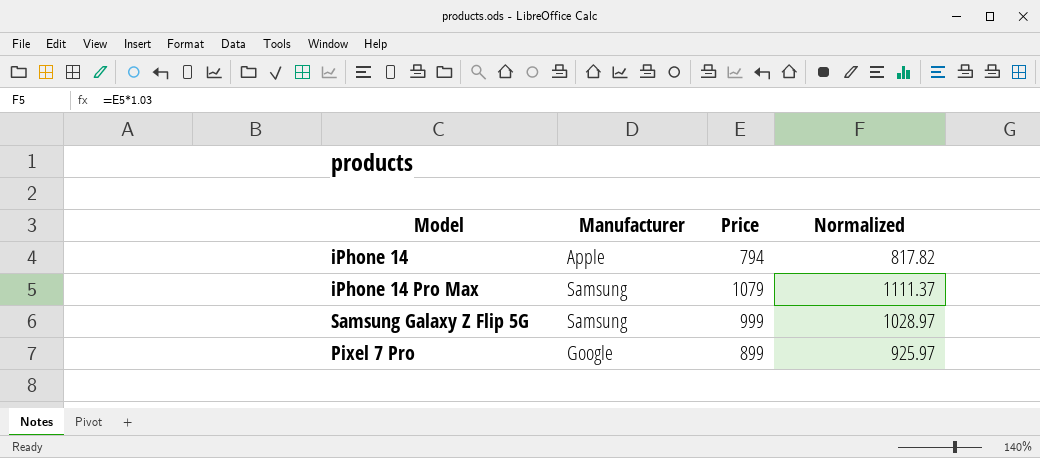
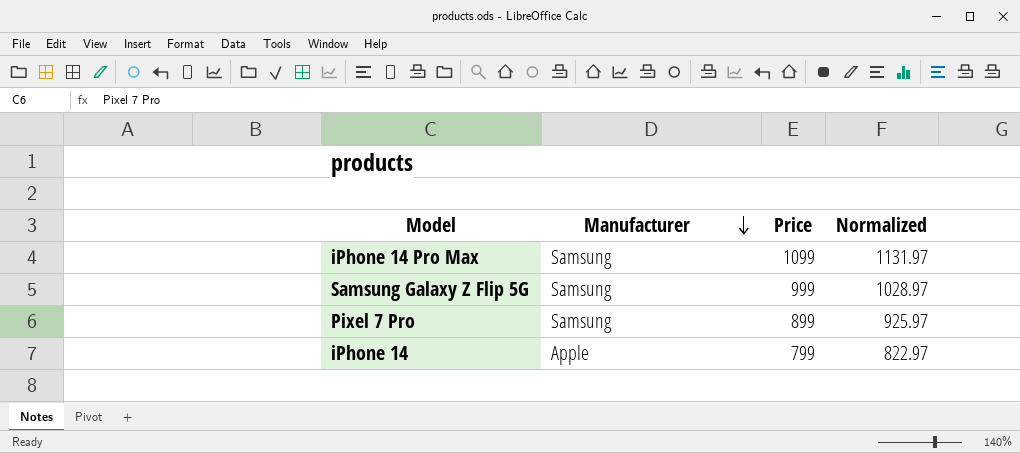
row order: none -> Manufacturer descending
iPhone 14 Pro Max | Price: 1079 -> 1099
iPhone 14 Pro Max | Normalized: 1111.37 -> 1131.97
Pixel 7 Pro | Manufacturer: Google -> Samsung
iPhone 14 | Price: 794 -> 799
iPhone 14 | Normalized: 817.82 -> 822.97

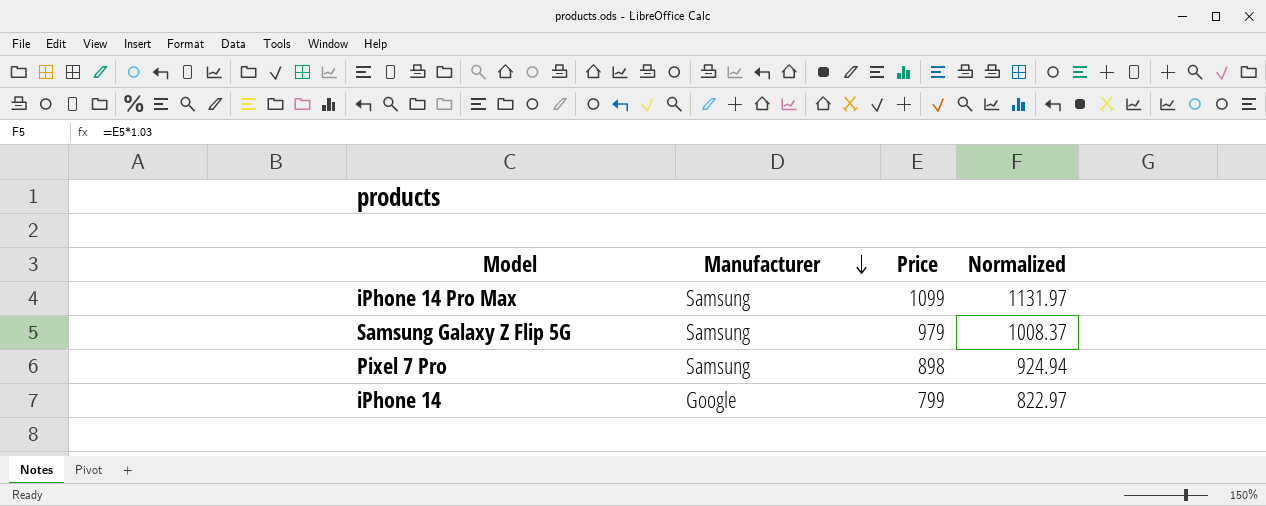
Samsung Galaxy Z Flip 5G | Price: 999 -> 979
Samsung Galaxy Z Flip 5G | Normalized: 1028.97 -> 1008.37
Pixel 7 Pro | Price: 899 -> 898
Pixel 7 Pro | Normalized: 925.97 -> 924.94
iPhone 14 | Manufacturer: Apple -> Google

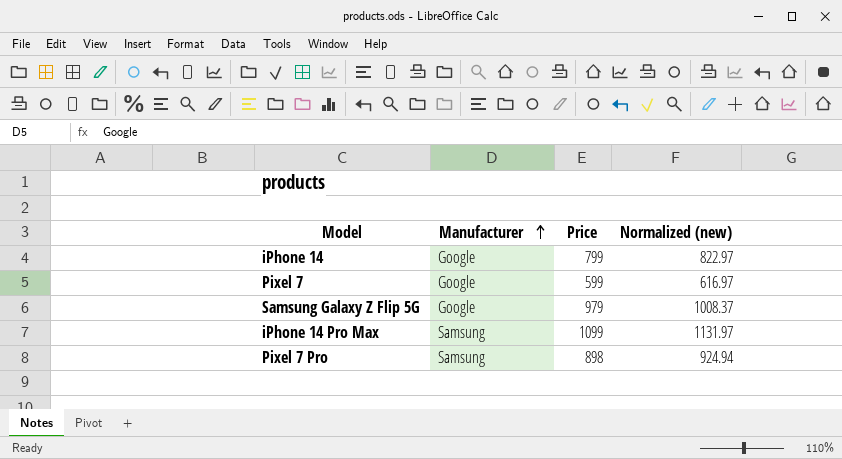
row order: Manufacturer descending -> Manufacturer ascending
column name: Normalized -> Normalized (new)
row Pixel 7: none -> Google | 599 | 616.97
Samsung Galaxy Z Flip 5G | Manufacturer: Samsung -> Google

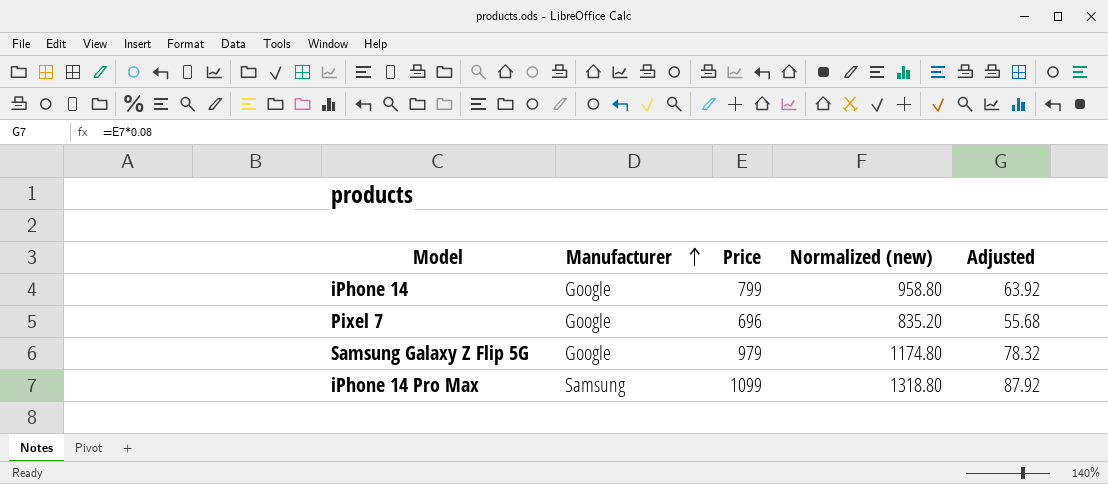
column Normalized (new) | formula: [Price] * 1.03 -> [Price] * 1.2
column Adjusted | formula: none -> [Price] * 0.08
row Pixel 7 Pro: Samsung | 898 | 924.94 -> none
Pixel 7 | Price: 599 -> 696

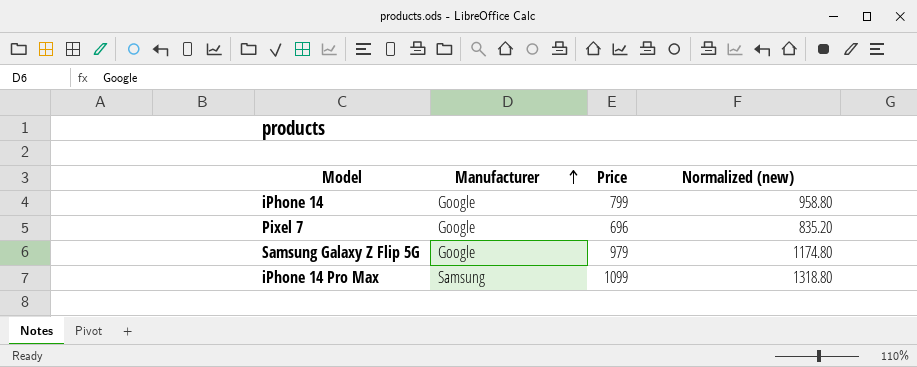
column Adjusted | formula: [Price] * 0.08 -> none

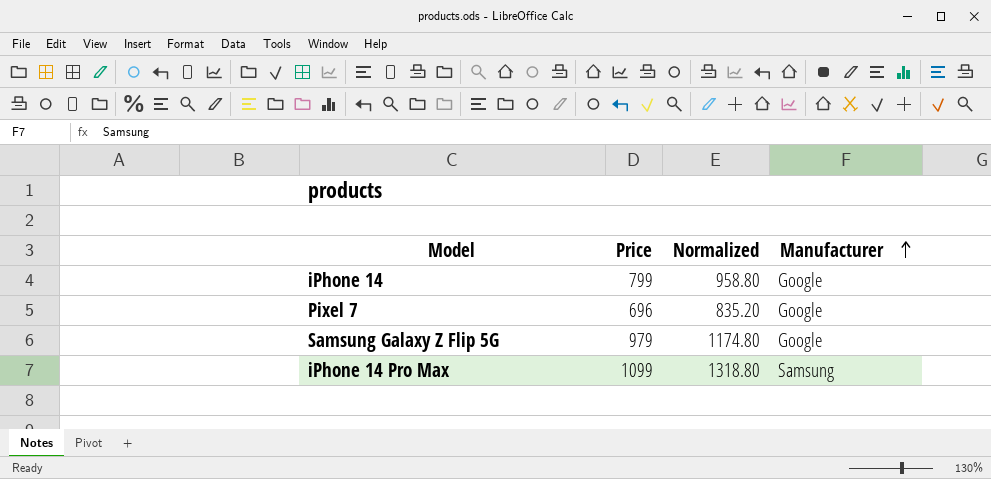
column name: Normalized (new) -> Normalized
column Manufacturer | position: 2 -> 4

